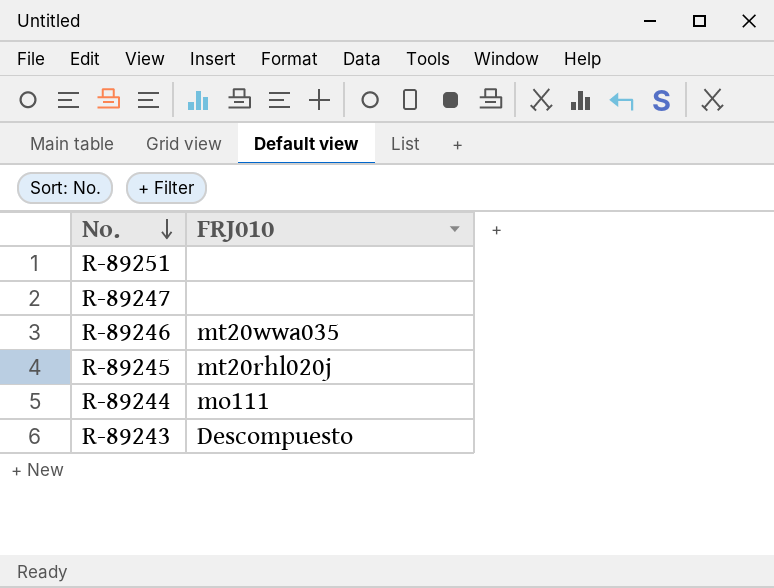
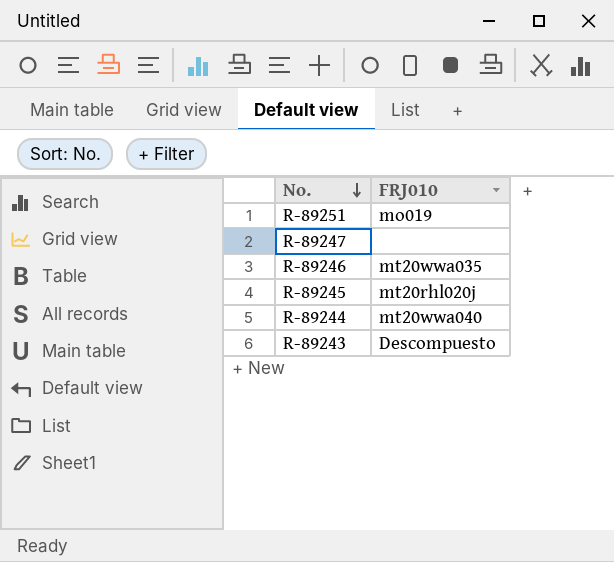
R-89251 | FRJ010: none -> mo019
R-89244 | FRJ010: mo111 -> mt20wwa040

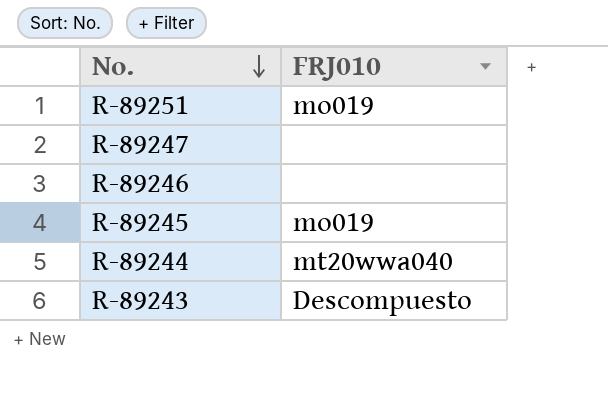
R-89246 | FRJ010: mt20wwa035 -> none
R-89245 | FRJ010: mt20rhl020j -> mo019

